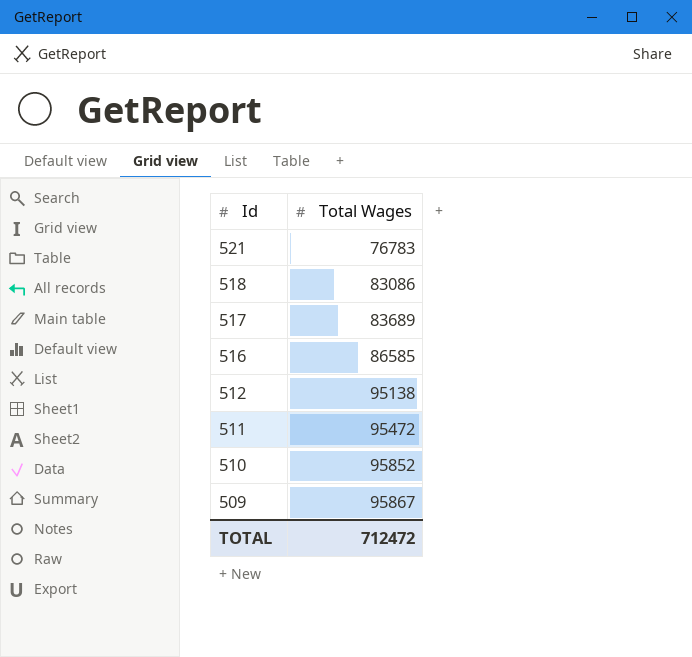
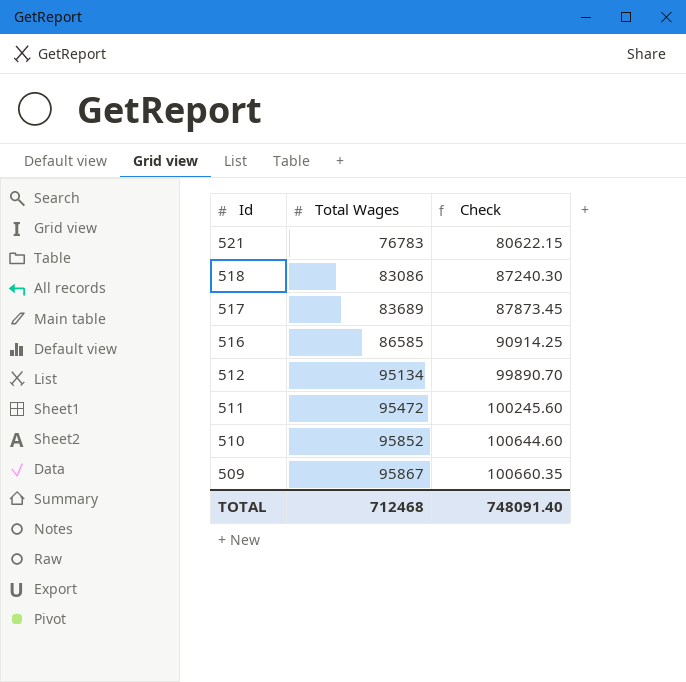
column Check | formula: none -> [Total Wages] * 1.05
512 | Total Wages: 95138 -> 95134
TOTAL | Total Wages: 712472 -> 712468

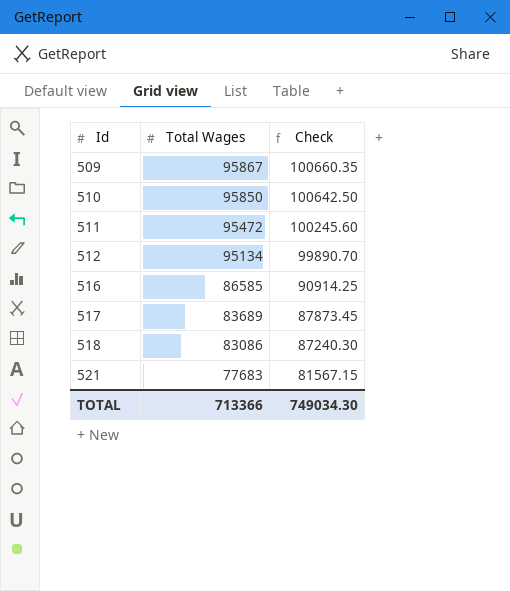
row order: Id descending -> Id ascending
510 | Total Wages: 95852 -> 95850
510 | Check: 100644.60 -> 100642.50
521 | Total Wages: 76783 -> 77683
521 | Check: 80622.15 -> 81567.15
TOTAL | Total Wages: 712468 -> 713366
TOTAL | Check: 748091.40 -> 749034.30

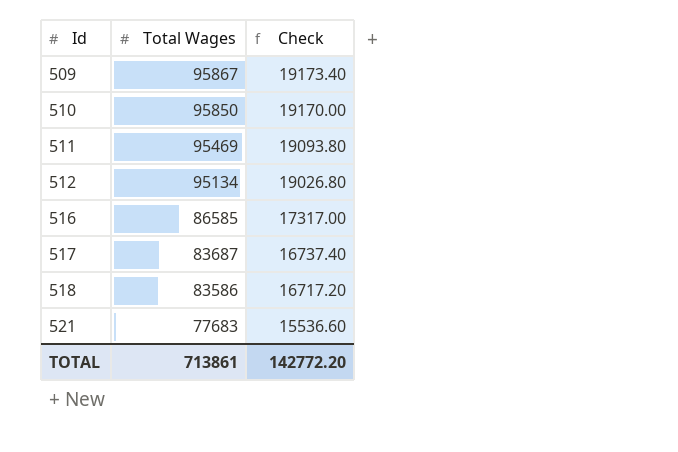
column Check | formula: [Total Wages] * 1.05 -> [Total Wages] * 0.2
511 | Total Wages: 95472 -> 95469
517 | Total Wages: 83689 -> 83687
518 | Total Wages: 83086 -> 83586
TOTAL | Total Wages: 713366 -> 713861
TOTAL | Check: 749034.30 -> 142772.20

